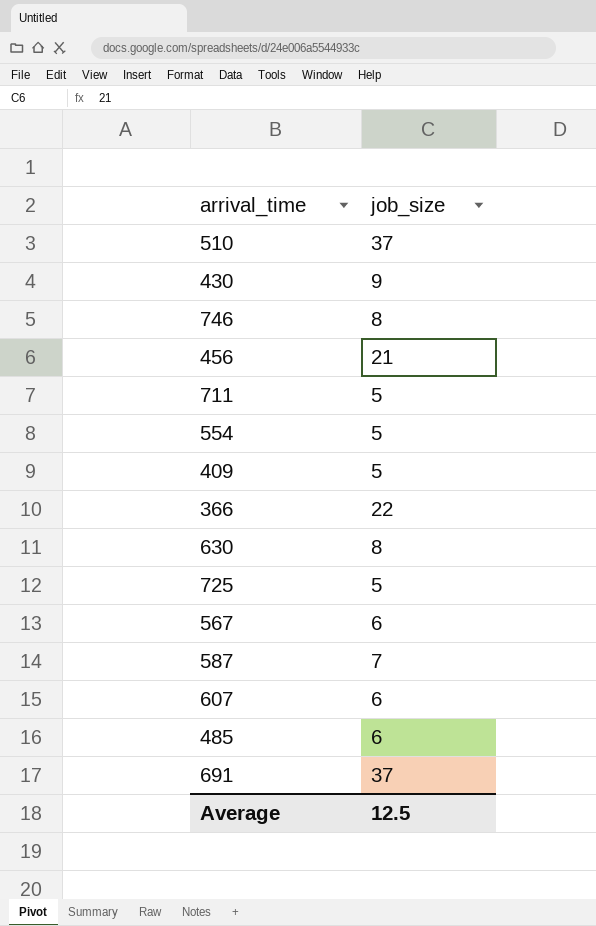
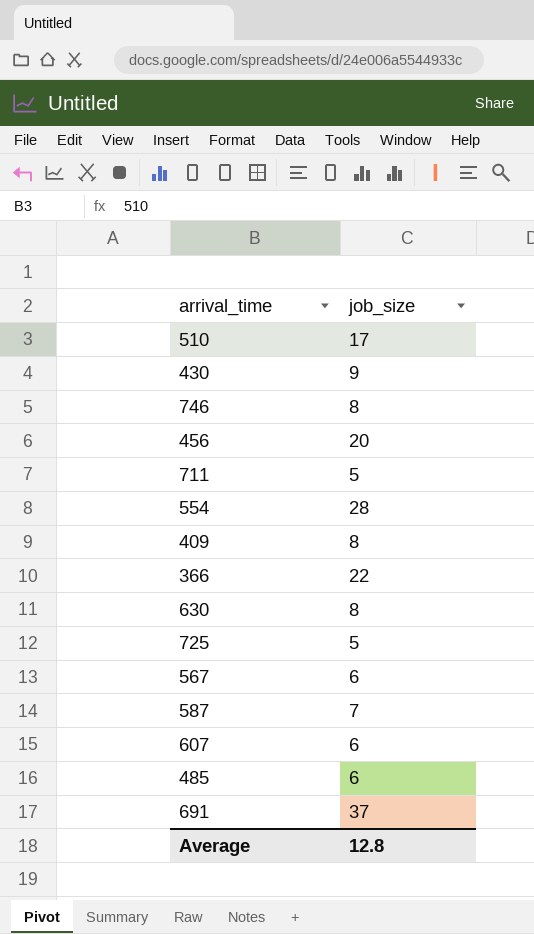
510 | job_size: 37 -> 17
456 | job_size: 21 -> 20
554 | job_size: 5 -> 28
409 | job_size: 5 -> 8
Average | job_size: 12.5 -> 12.8

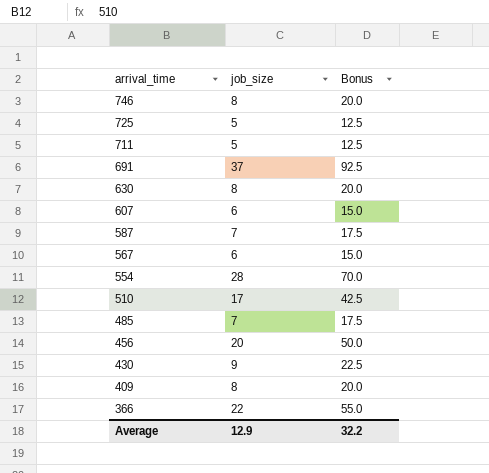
row order: none -> arrival_time descending
column Bonus | formula: none -> [job_size] * 2.5
485 | job_size: 6 -> 7
Average | job_size: 12.8 -> 12.9

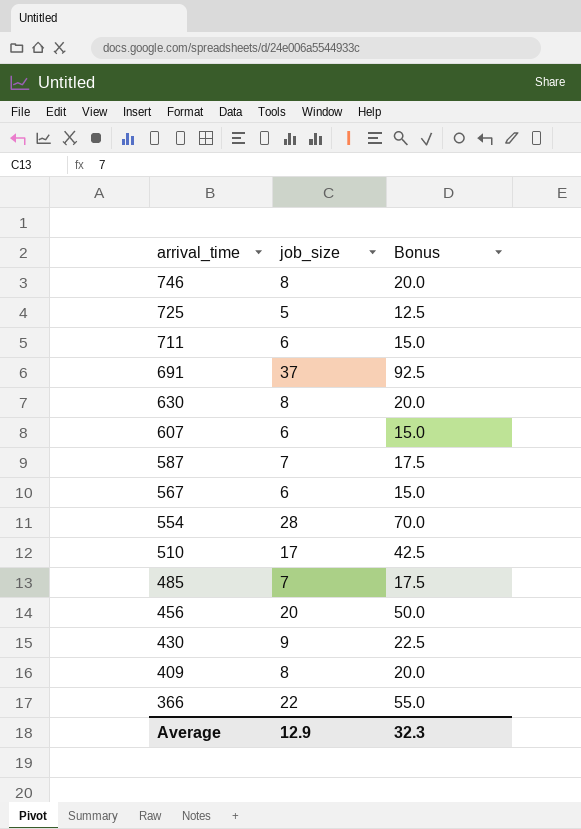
711 | job_size: 5 -> 6
711 | Bonus: 12.5 -> 15.0
Average | Bonus: 32.2 -> 32.3

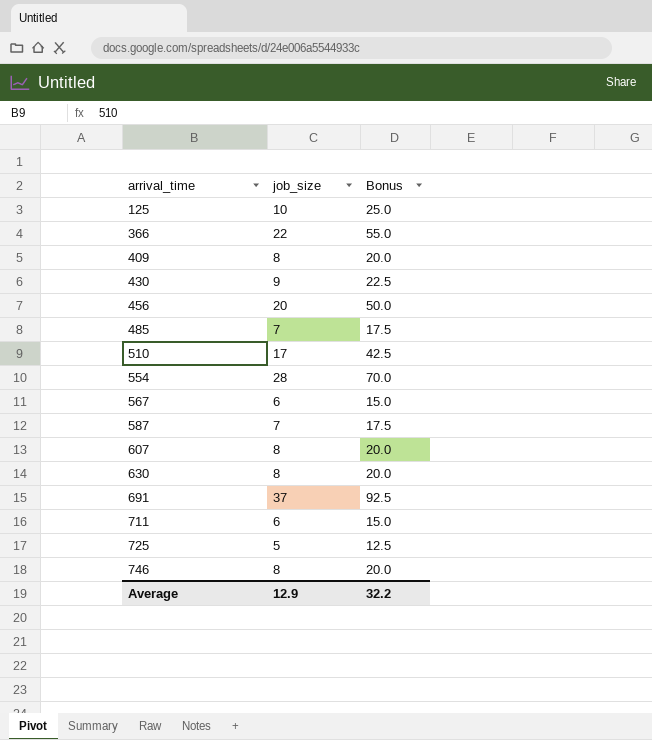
row order: arrival_time descending -> arrival_time ascending
row 125: none -> 10 | 25.0
607 | job_size: 6 -> 8
607 | Bonus: 15.0 -> 20.0
Average | Bonus: 32.3 -> 32.2

